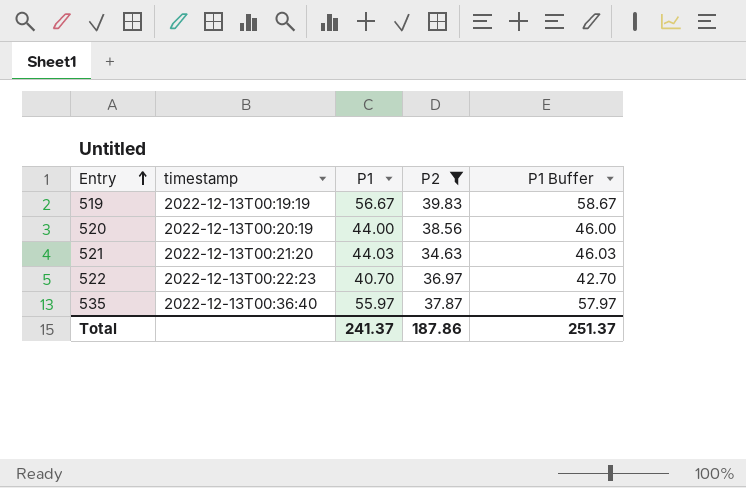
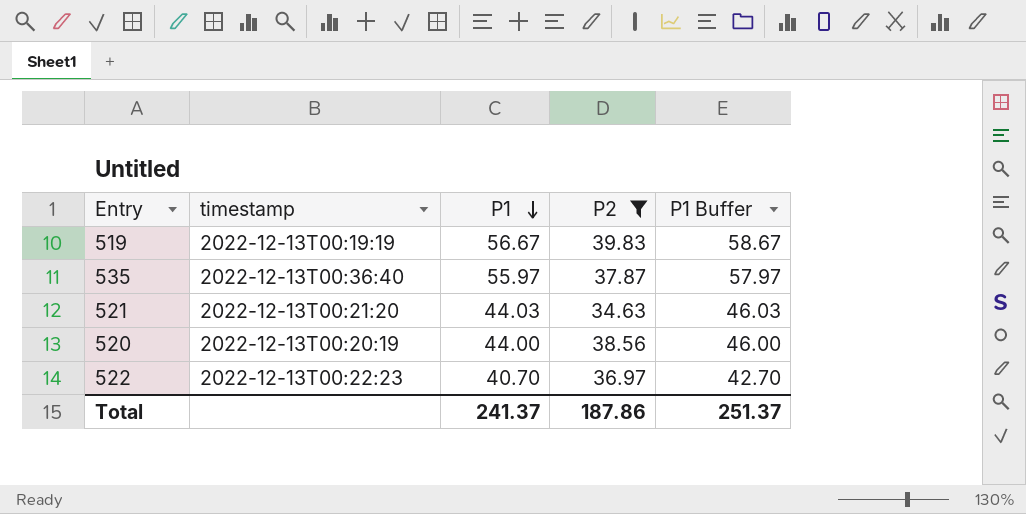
row order: Entry ascending -> P1 descending

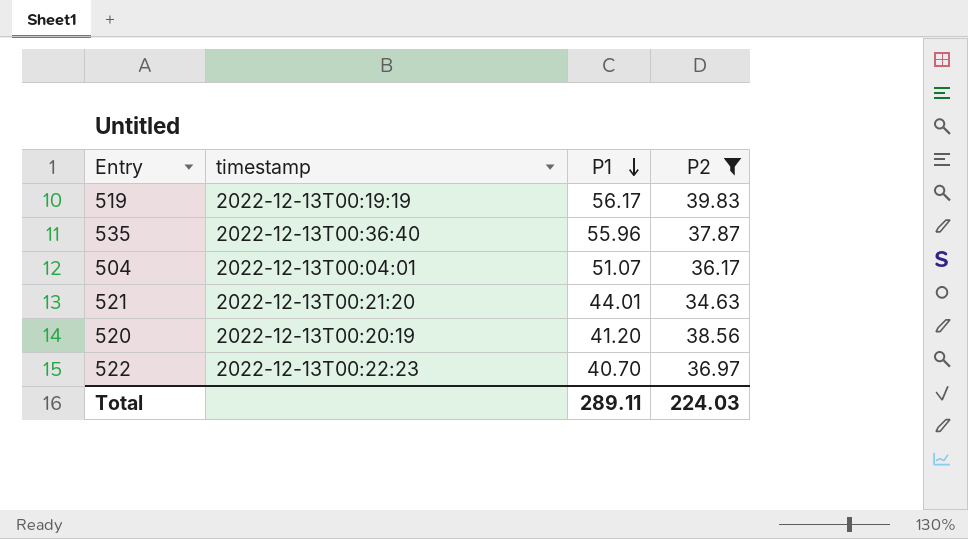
column P1 Buffer | formula: [P1] + 2 -> none
519 | P1: 56.67 -> 56.17
535 | P1: 55.97 -> 55.96
row 504: none -> 2022-12-13T00:04:01 | 51.07 | 36.17
521 | P1: 44.03 -> 44.01
520 | P1: 44.00 -> 41.20
Total | P1: 241.37 -> 289.11
Total | P2: 187.86 -> 224.03

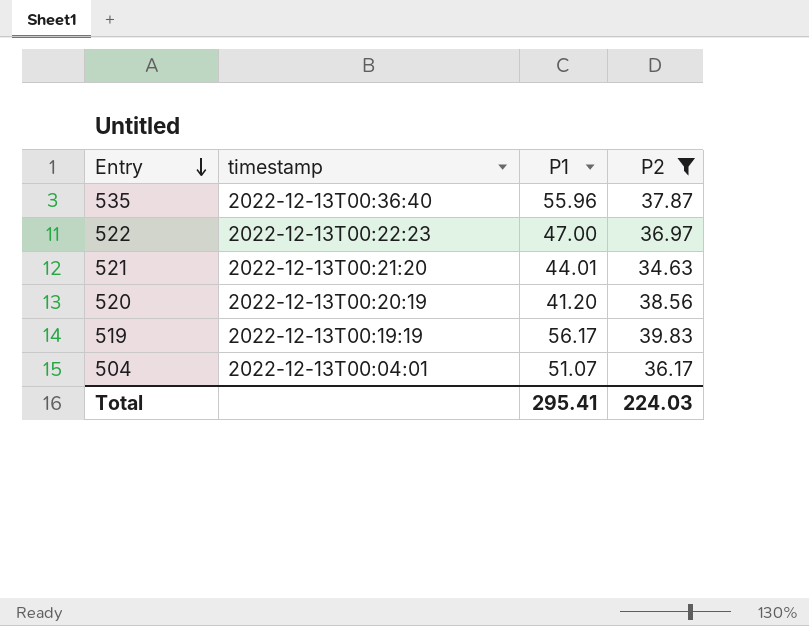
row order: P1 descending -> Entry descending
522 | P1: 40.70 -> 47.00
Total | P1: 289.11 -> 295.41

